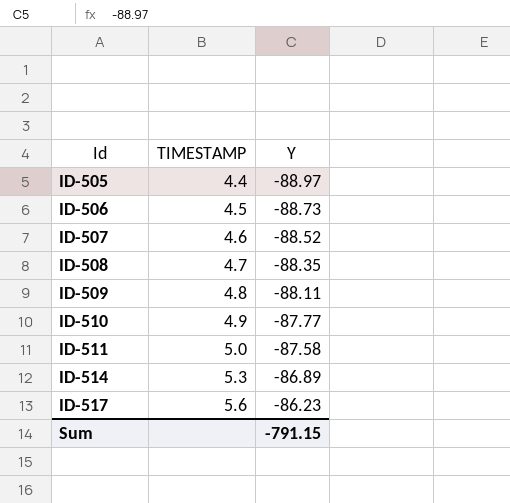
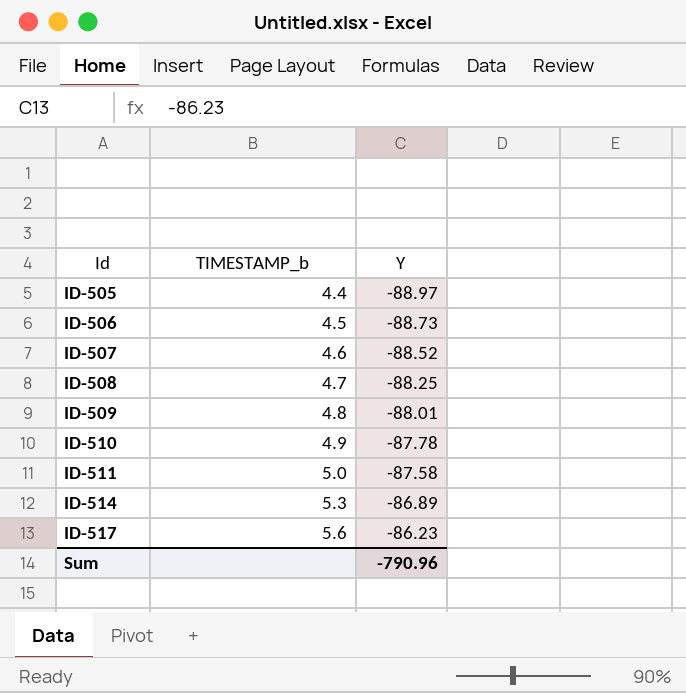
column name: TIMESTAMP -> TIMESTAMP_b
ID-508 | Y: -88.35 -> -88.25
ID-509 | Y: -88.11 -> -88.01
ID-510 | Y: -87.77 -> -87.78
Sum | Y: -791.15 -> -790.96

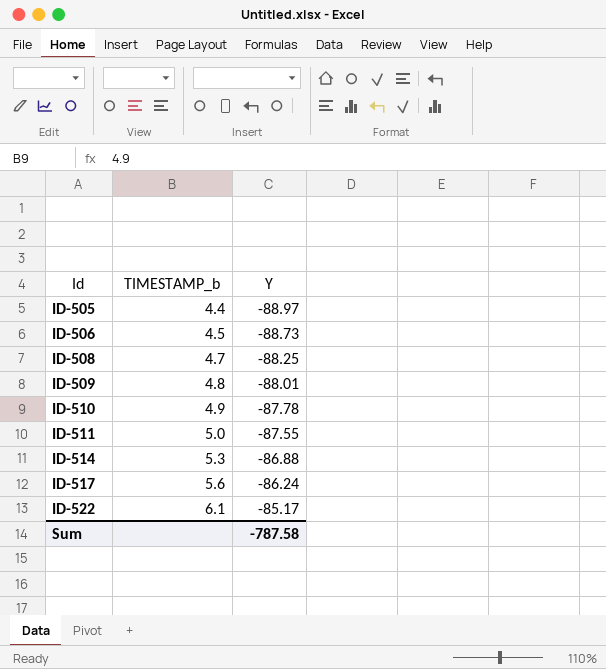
row ID-507: 4.6 | -88.52 -> none
ID-511 | Y: -87.58 -> -87.55
ID-514 | Y: -86.89 -> -86.88
ID-517 | Y: -86.23 -> -86.24
row ID-522: none -> 6.1 | -85.17
Sum | Y: -790.96 -> -787.58

